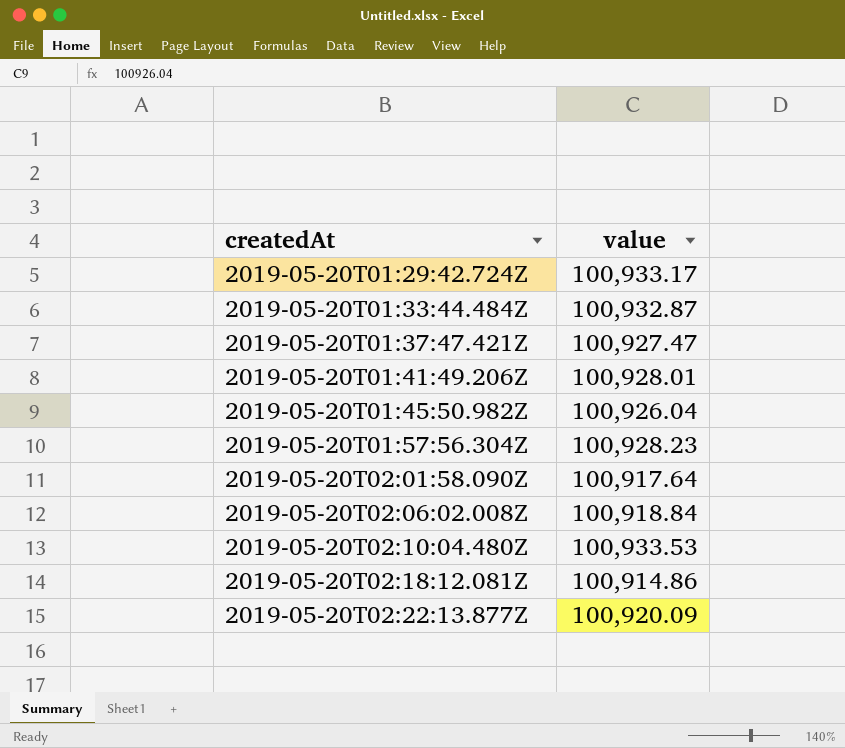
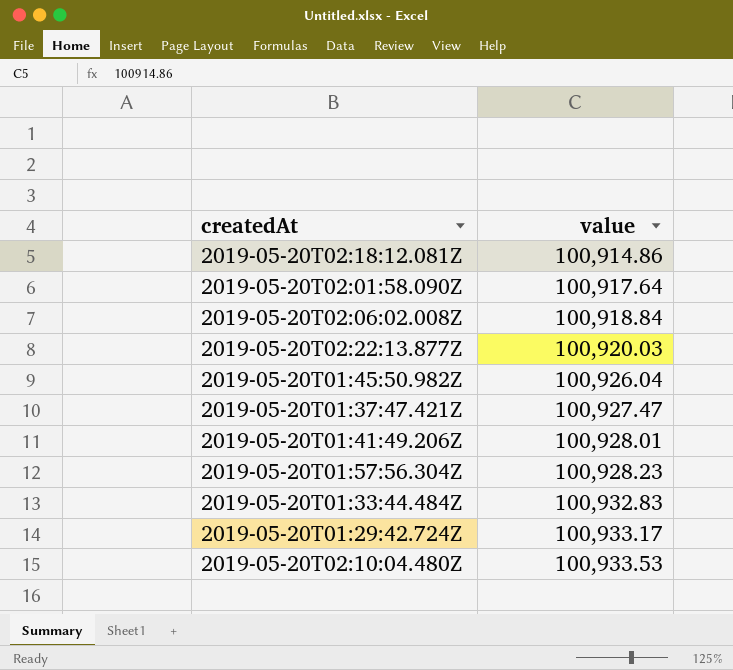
row order: createdAt ascending -> value ascending
2019-05-20T02:22:13.877Z | value: 100,920.09 -> 100,920.03
2019-05-20T01:33:44.484Z | value: 100,932.87 -> 100,932.83

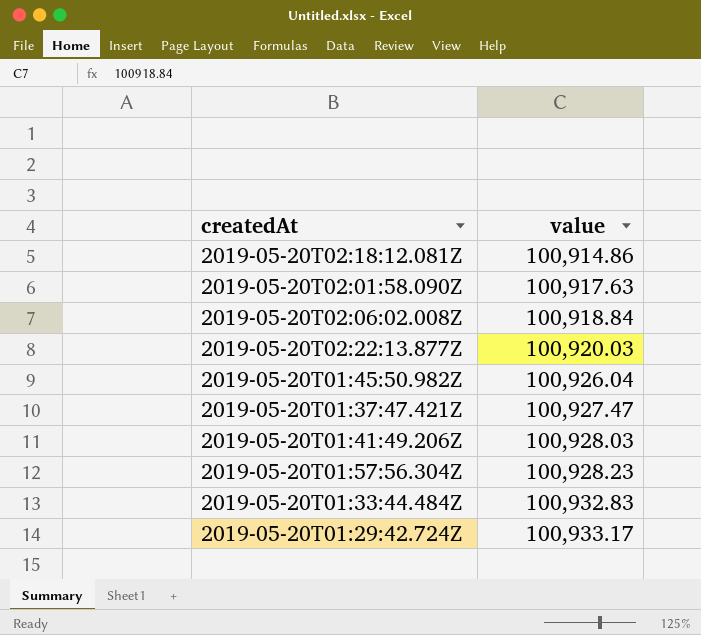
row 2019-05-20T02:10:04.480Z: 100,933.53 -> none
2019-05-20T02:01:58.090Z | value: 100,917.64 -> 100,917.63
2019-05-20T01:41:49.206Z | value: 100,928.01 -> 100,928.03

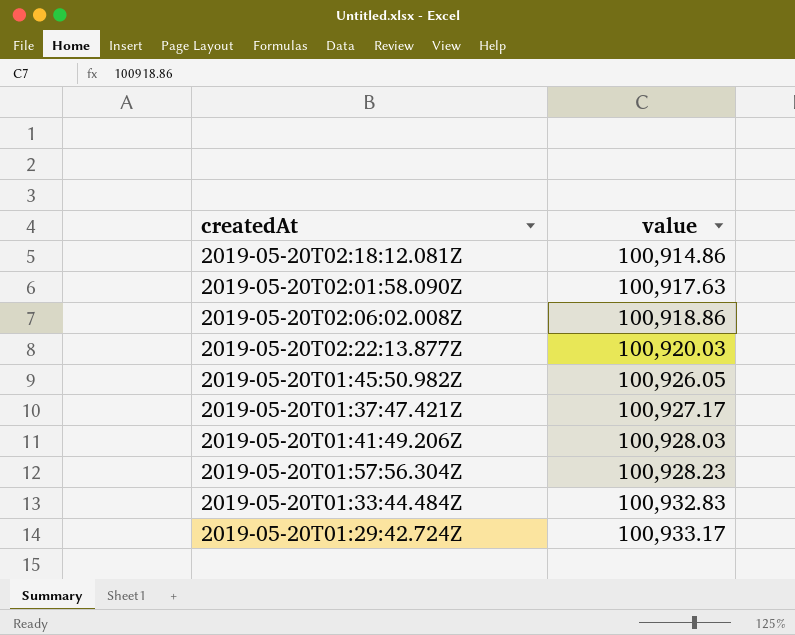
2019-05-20T02:06:02.008Z | value: 100,918.84 -> 100,918.86
2019-05-20T01:45:50.982Z | value: 100,926.04 -> 100,926.05
2019-05-20T01:37:47.421Z | value: 100,927.47 -> 100,927.17

